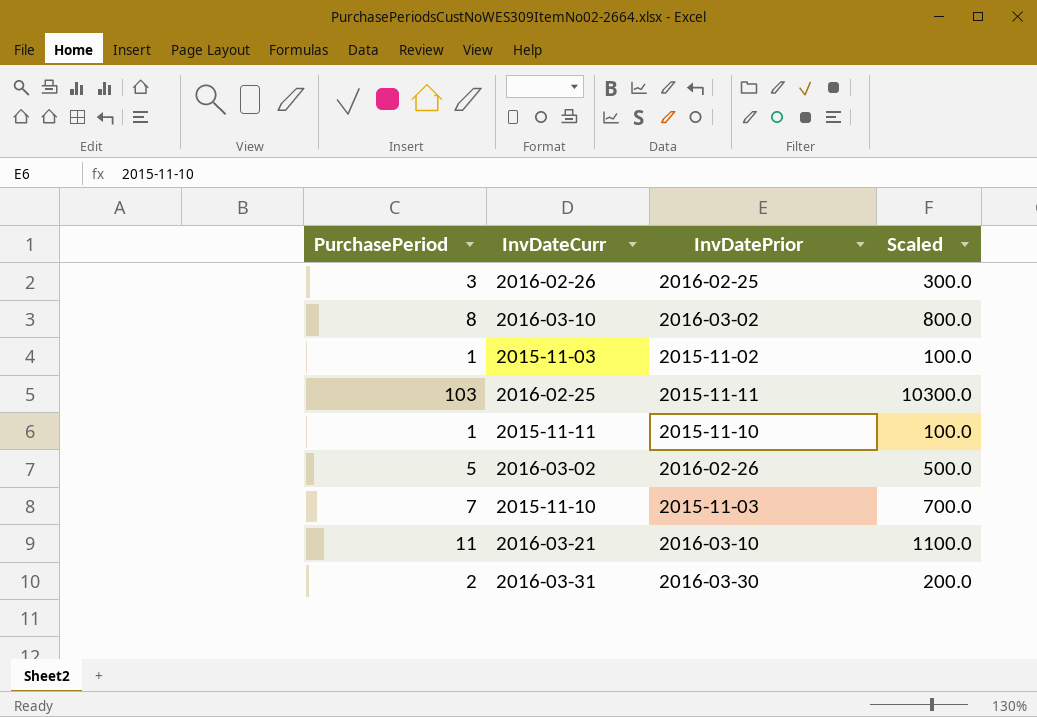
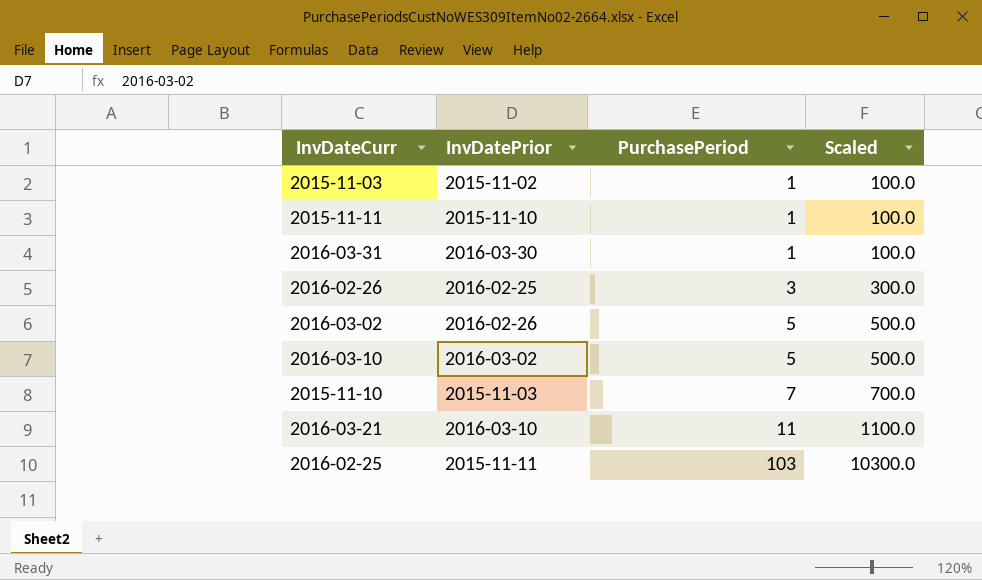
row order: none -> PurchasePeriod ascending
column PurchasePeriod | position: 1 -> 3
2016-03-31 | PurchasePeriod: 2 -> 1
2016-03-31 | Scaled: 200.0 -> 100.0
2016-03-10 | PurchasePeriod: 8 -> 5
2016-03-10 | Scaled: 800.0 -> 500.0

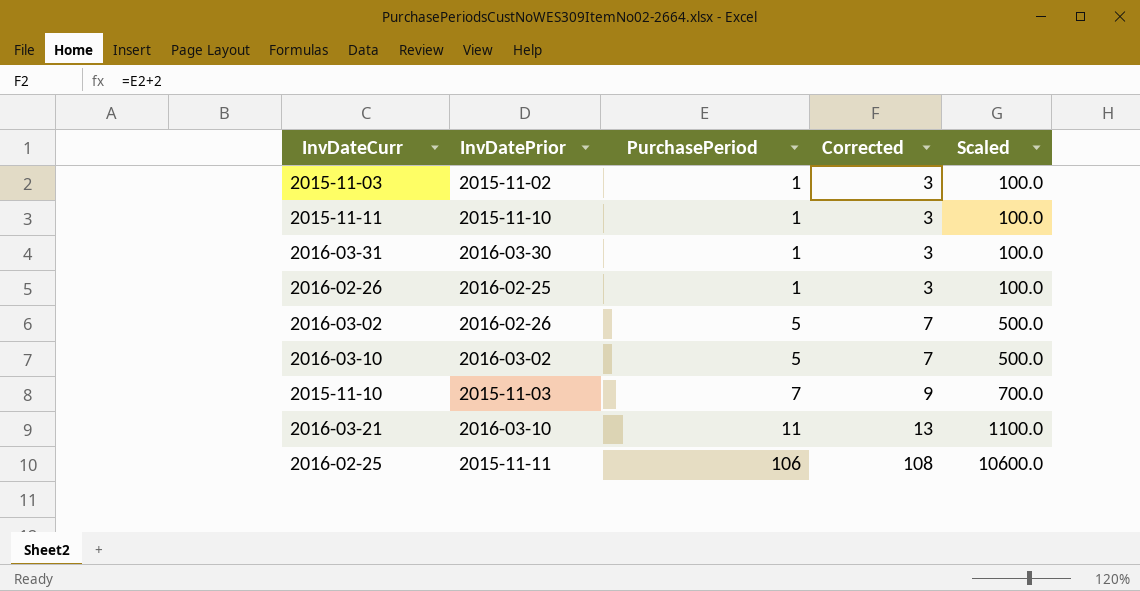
column Corrected | formula: none -> [PurchasePeriod] + 2
2016-02-26 | PurchasePeriod: 3 -> 1
2016-02-26 | Scaled: 300.0 -> 100.0
2016-02-25 | PurchasePeriod: 103 -> 106
2016-02-25 | Scaled: 10300.0 -> 10600.0

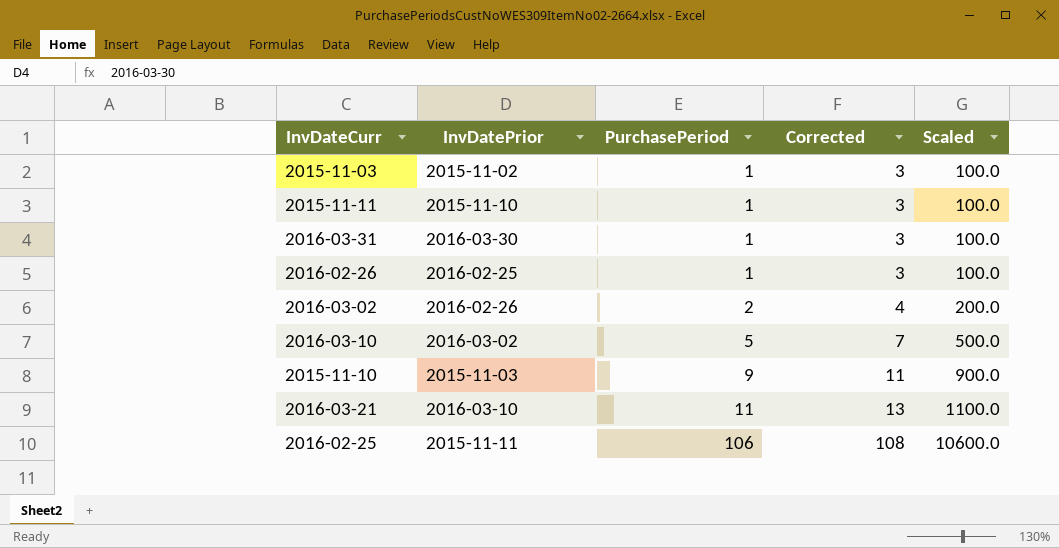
2016-03-02 | PurchasePeriod: 5 -> 2
2016-03-02 | Corrected: 7 -> 4
2016-03-02 | Scaled: 500.0 -> 200.0
2015-11-10 | PurchasePeriod: 7 -> 9
2015-11-10 | Corrected: 9 -> 11
2015-11-10 | Scaled: 700.0 -> 900.0

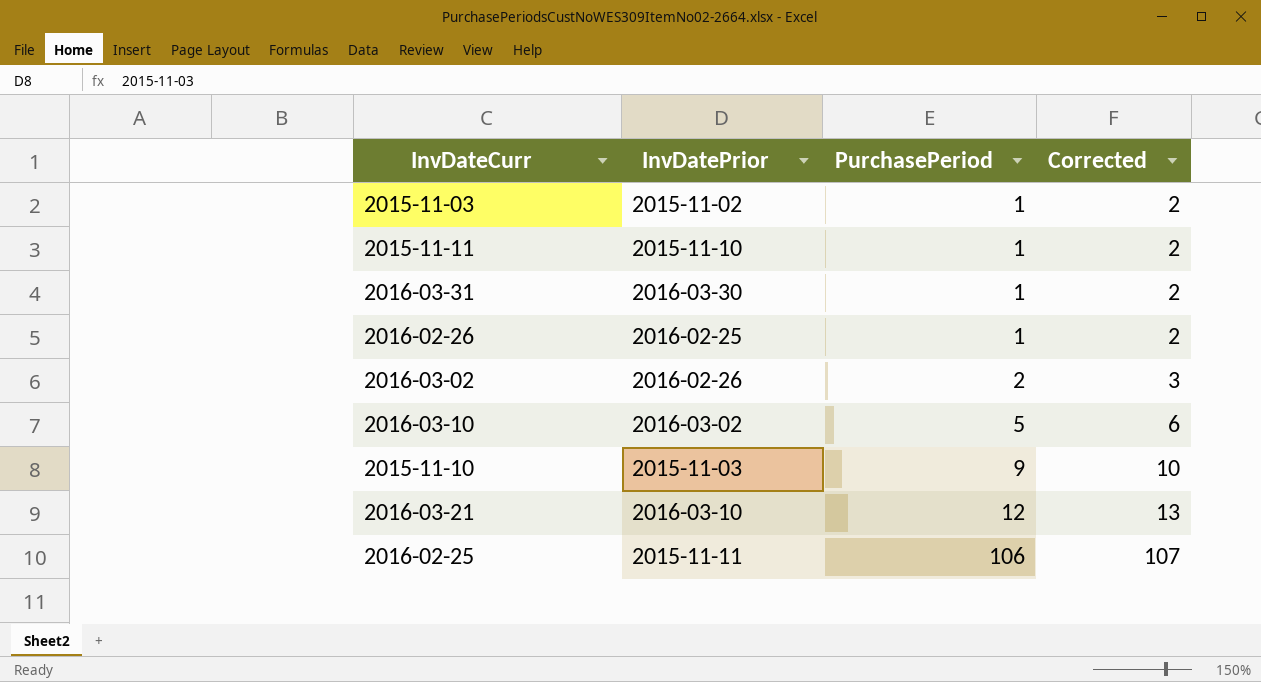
column Scaled | formula: [PurchasePeriod] * 100 -> none
column Corrected | formula: [PurchasePeriod] + 2 -> [PurchasePeriod] + 1
2016-03-21 | PurchasePeriod: 11 -> 12

